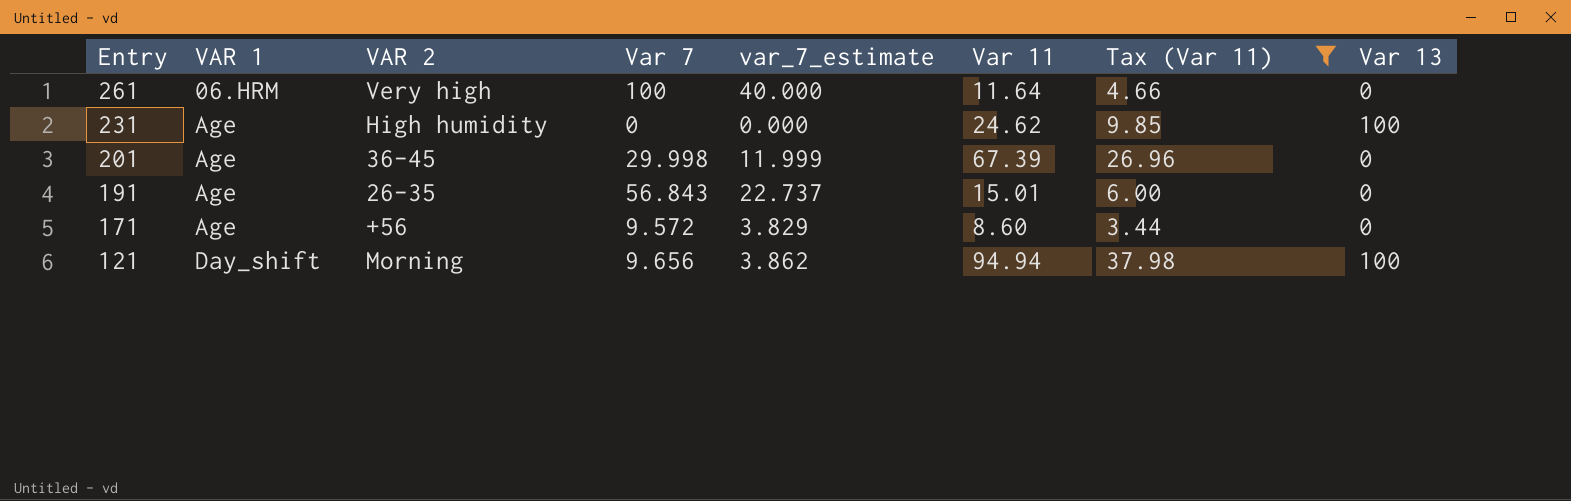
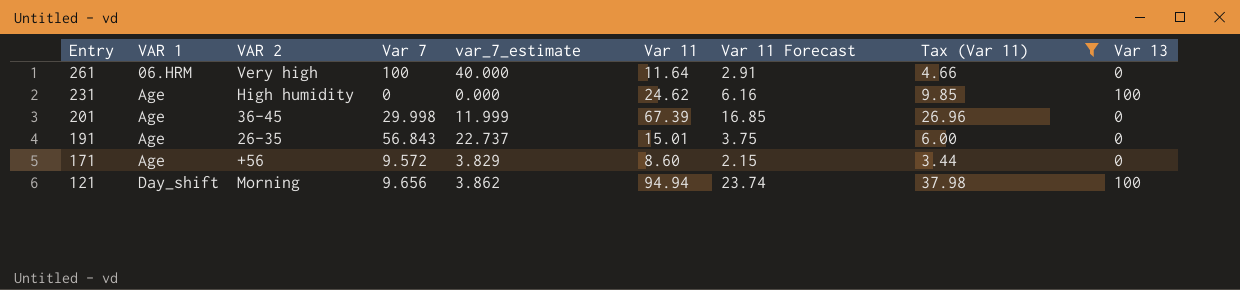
column Var 11 Forecast | formula: none -> [Var 11] * 0.25

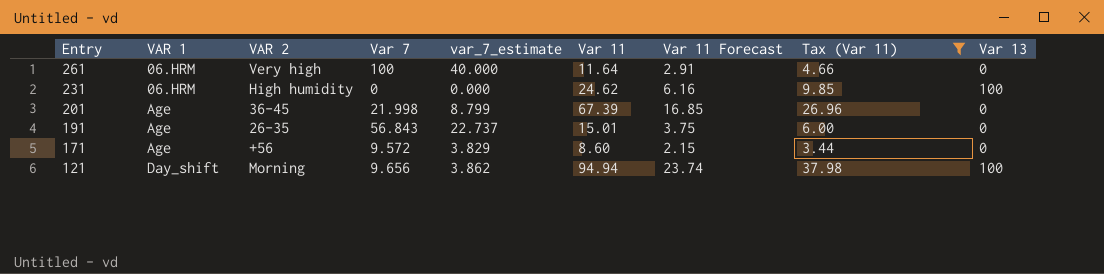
231 | VAR 1: Age -> 06.HRM
201 | Var 7: 29.998 -> 21.998
201 | var_7_estimate: 11.999 -> 8.799

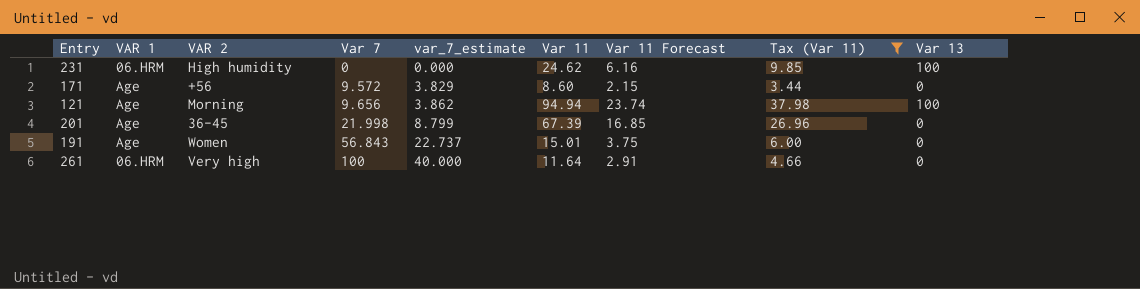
row order: Entry descending -> Var 7 ascending
121 | VAR 1: Day_shift -> Age
191 | VAR 2: 26-35 -> Women

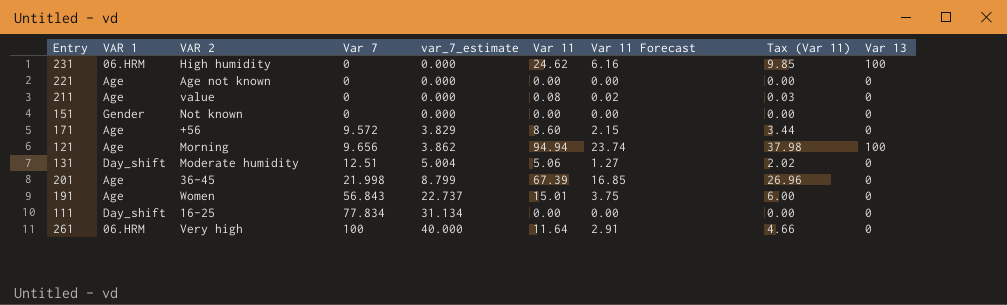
filter: Tax (Var 11) >= 3.44 -> none

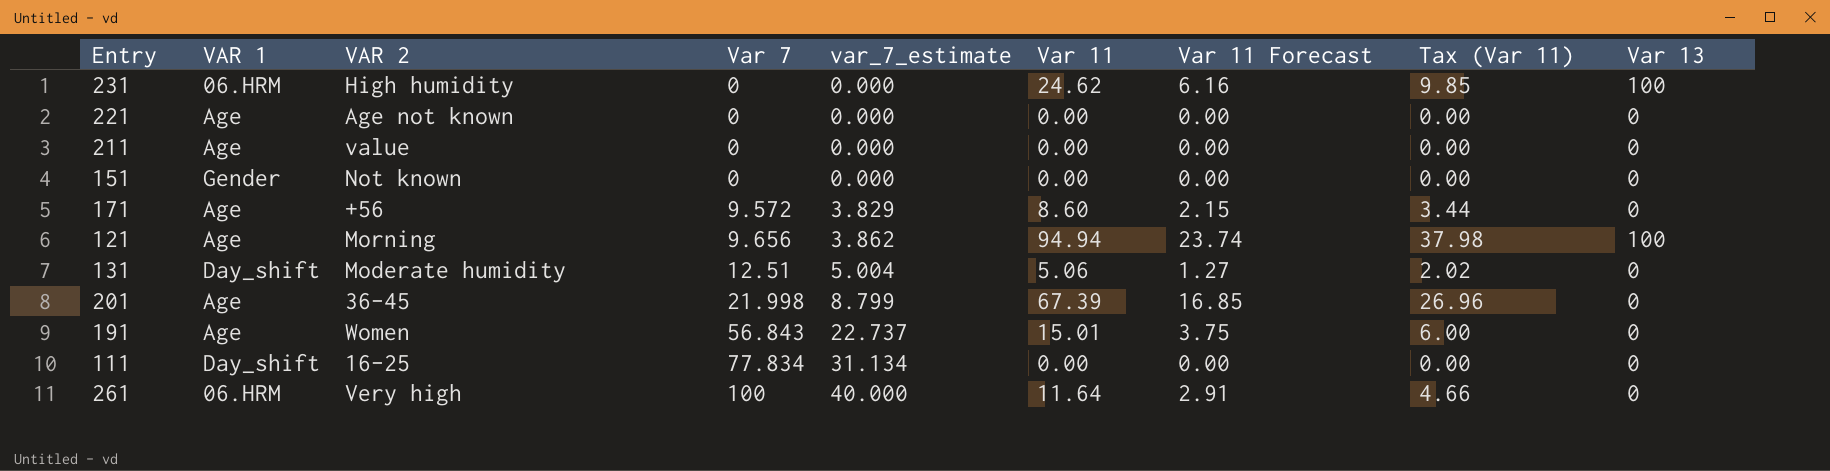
211 | Var 11: 0.08 -> 0.00
211 | Var 11 Forecast: 0.02 -> 0.00
211 | Tax (Var 11): 0.03 -> 0.00

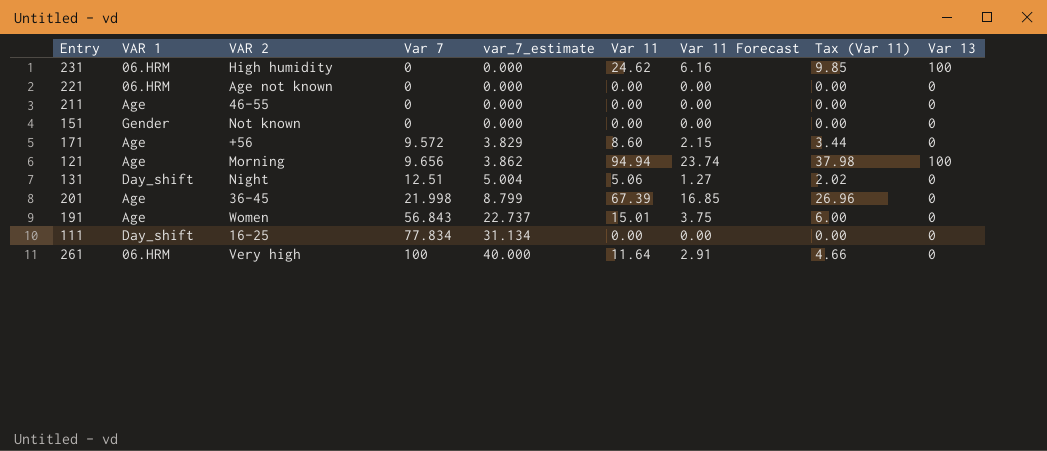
221 | VAR 1: Age -> 06.HRM
211 | VAR 2: value -> 46-55
131 | VAR 2: Moderate humidity -> Night

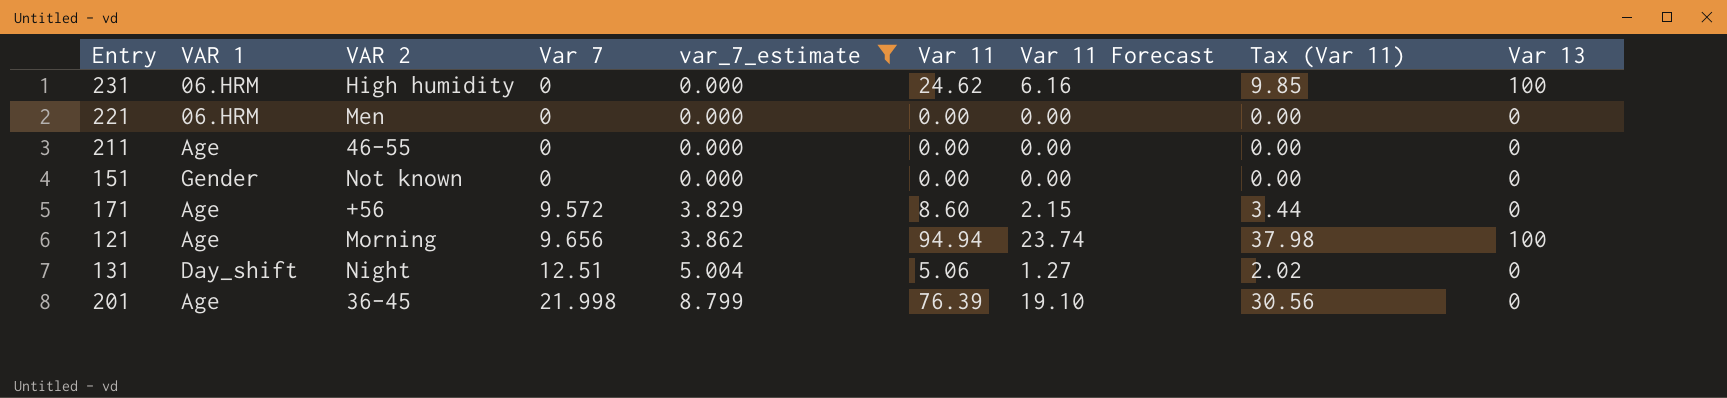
filter: none -> var_7_estimate <= 8.799
221 | VAR 2: Age not known -> Men
201 | Var 11: 67.39 -> 76.39
201 | Var 11 Forecast: 16.85 -> 19.10
201 | Tax (Var 11): 26.96 -> 30.56

